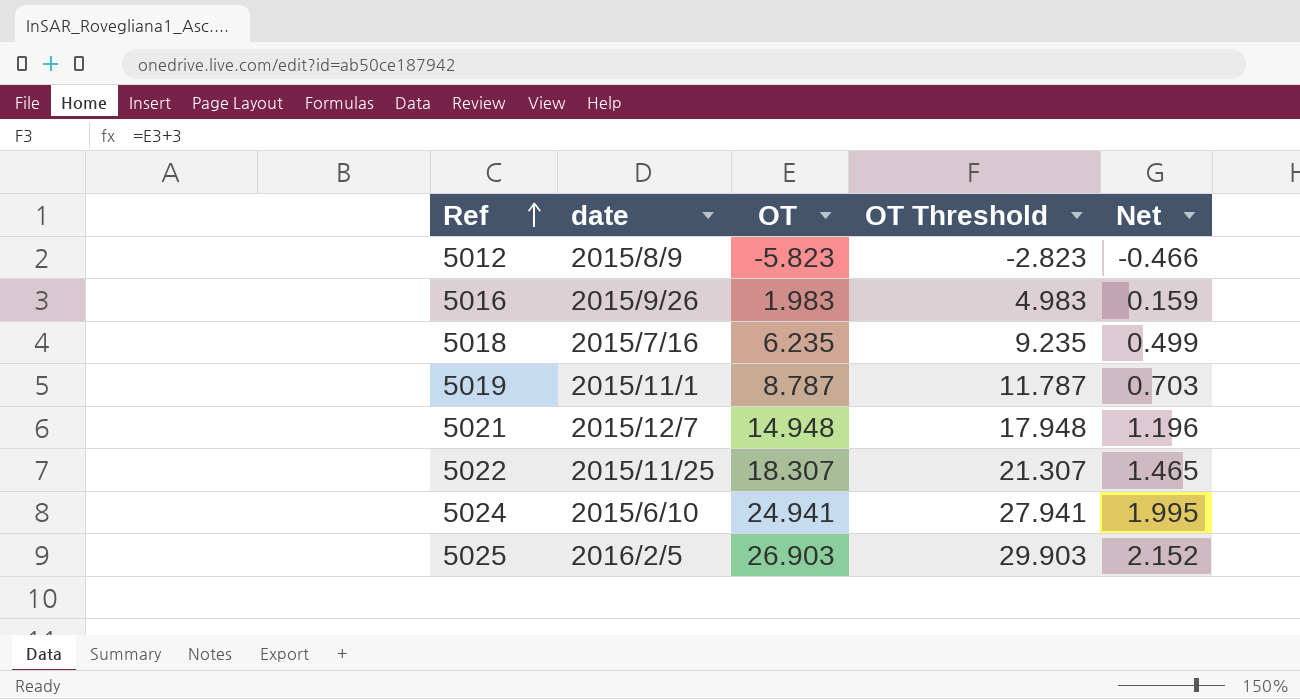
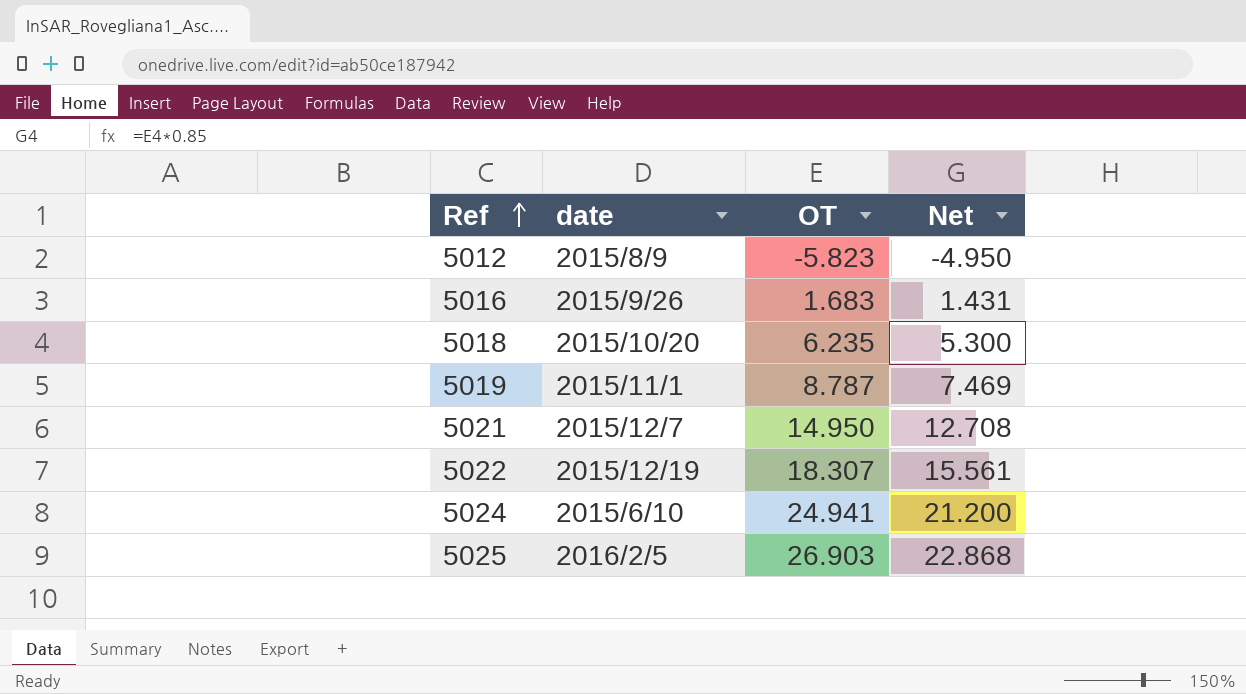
column OT Threshold | formula: [OT] + 3 -> none
column Net | formula: [OT] * 0.08 -> [OT] * 0.85
5016 | OT: 1.983 -> 1.683
5018 | date: 2015/7/16 -> 2015/10/20
5021 | OT: 14.948 -> 14.950
5022 | date: 2015/11/25 -> 2015/12/19

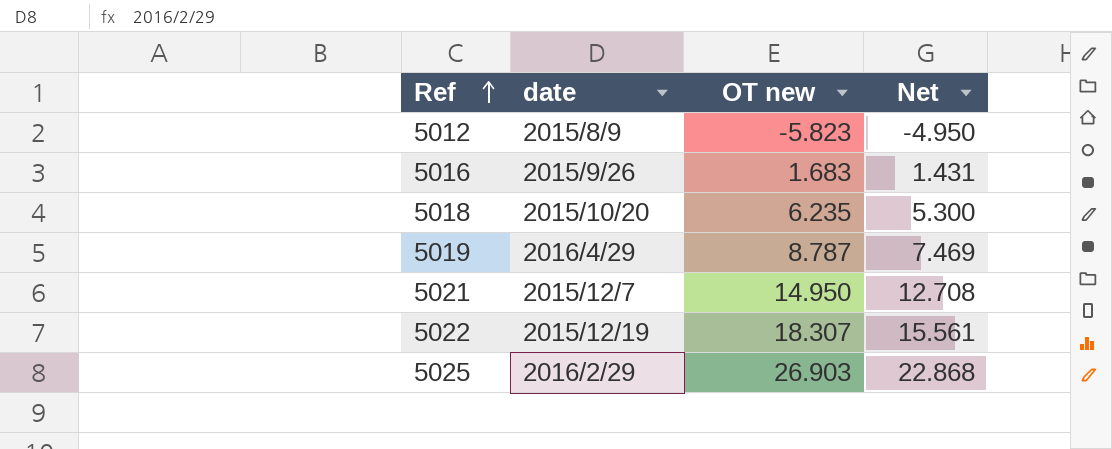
column name: OT -> OT new
row 5024: 2015/6/10 | 24.941 | 21.200 -> none
5019 | date: 2015/11/1 -> 2016/4/29
5025 | date: 2016/2/5 -> 2016/2/29

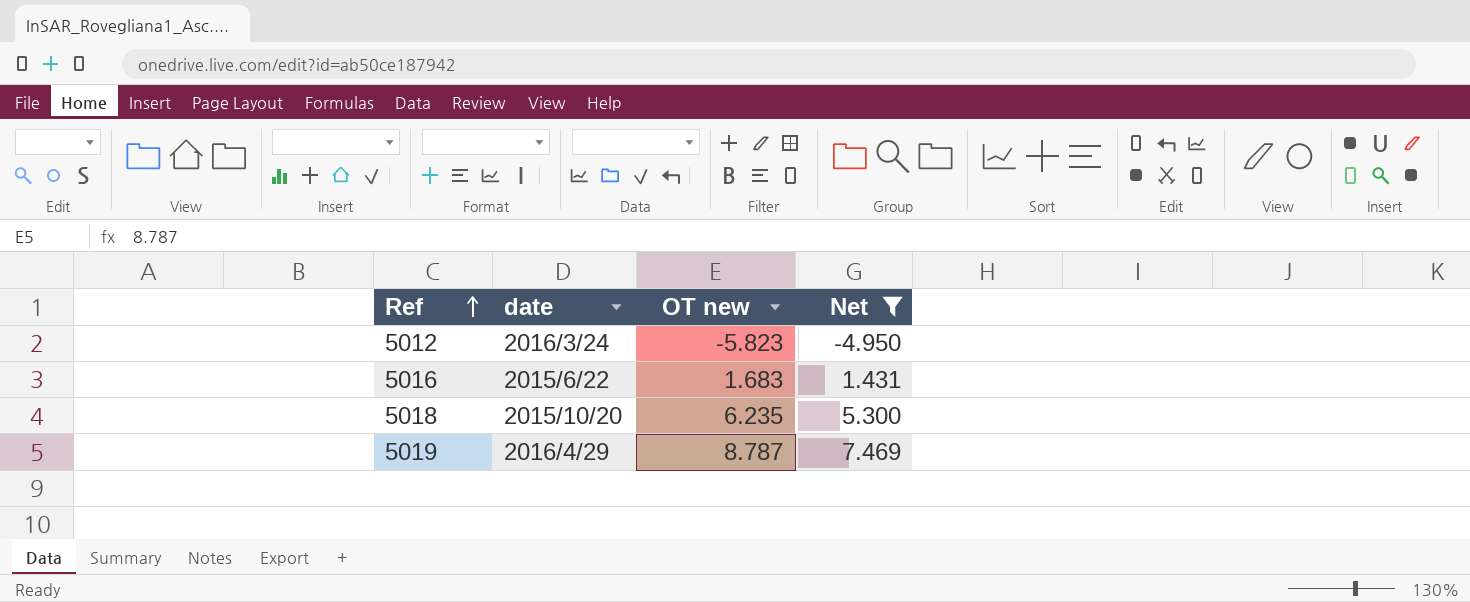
filter: none -> Net <= 7.469
5012 | date: 2015/8/9 -> 2016/3/24
5016 | date: 2015/9/26 -> 2015/6/22

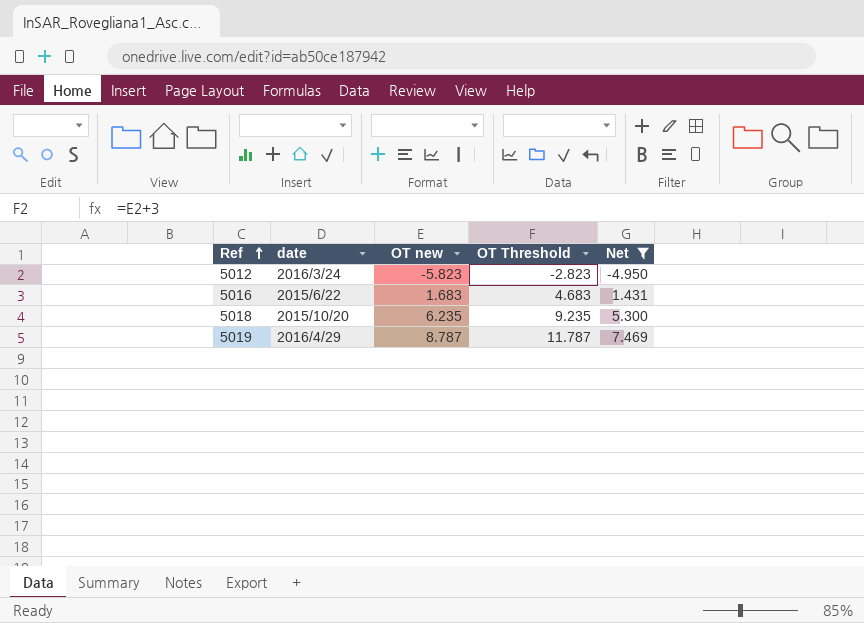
column OT Threshold | formula: none -> [OT new] + 3

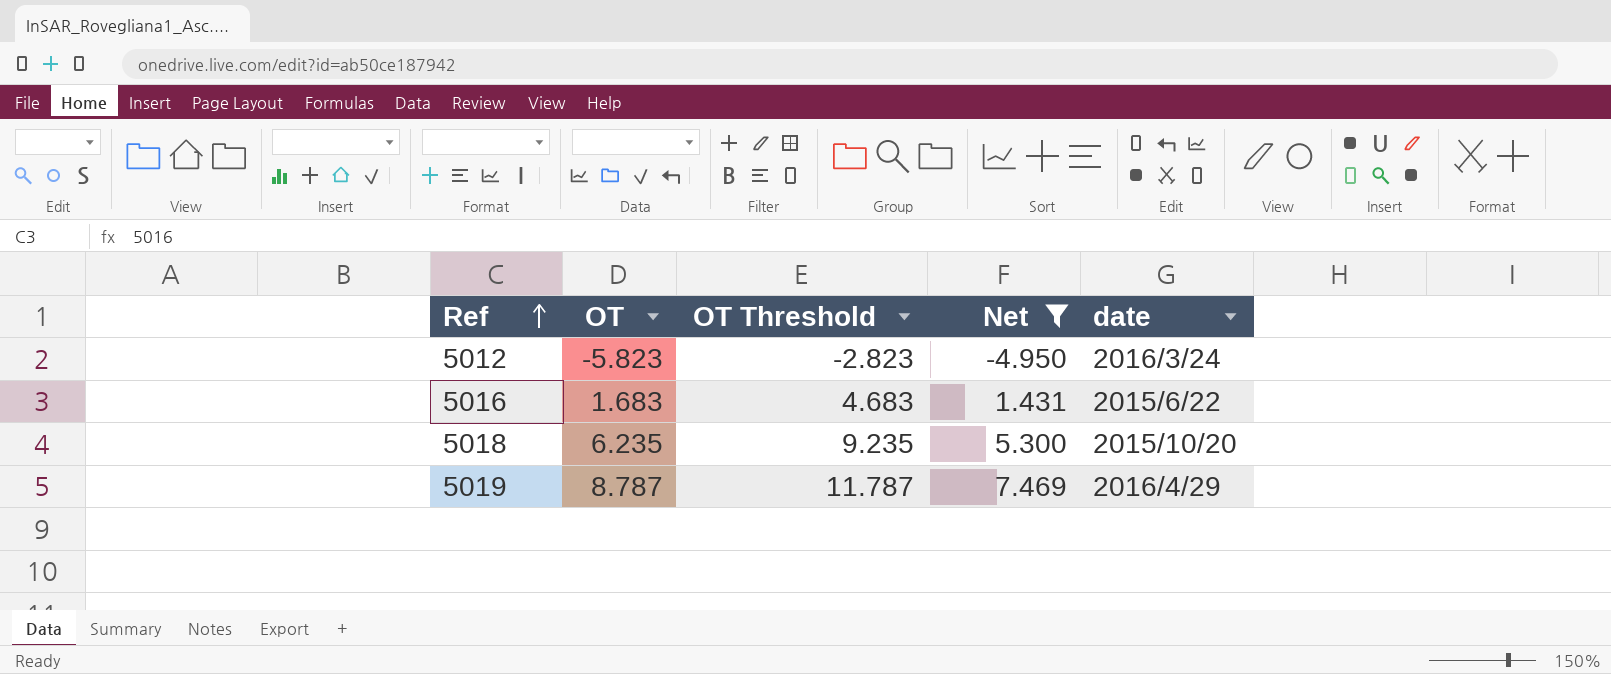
column name: OT new -> OT
column date | position: 2 -> 5

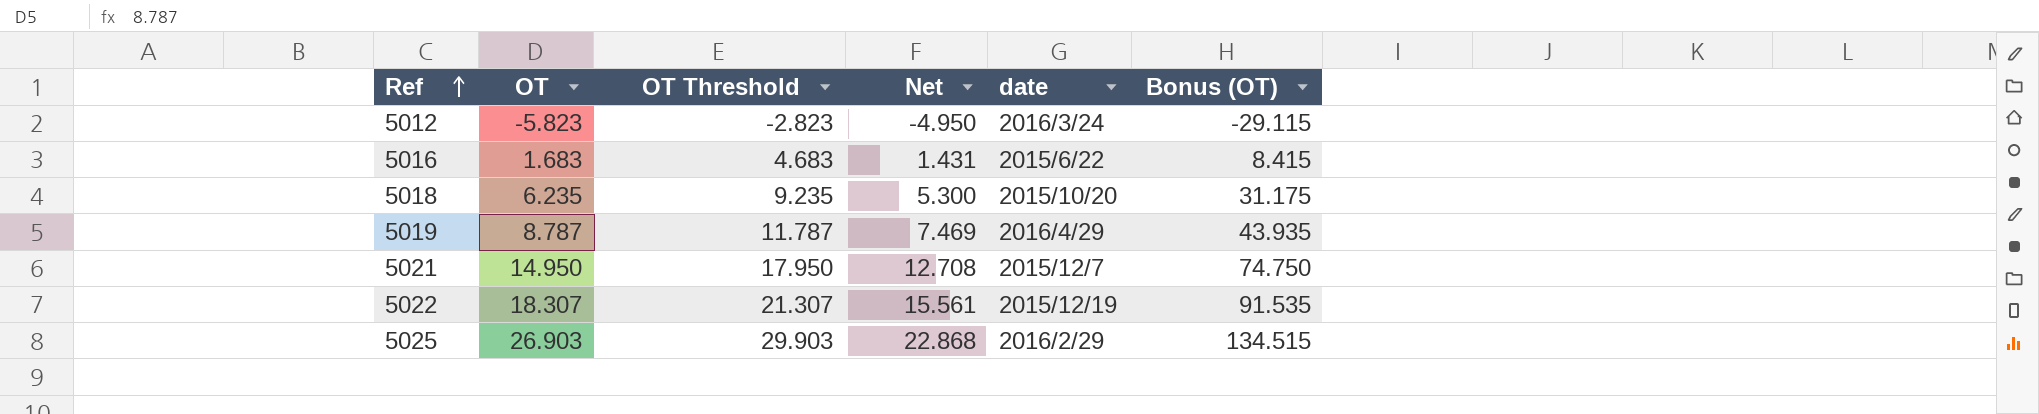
filter: Net <= 7.469 -> none
column Bonus (OT) | formula: none -> [OT] * 5

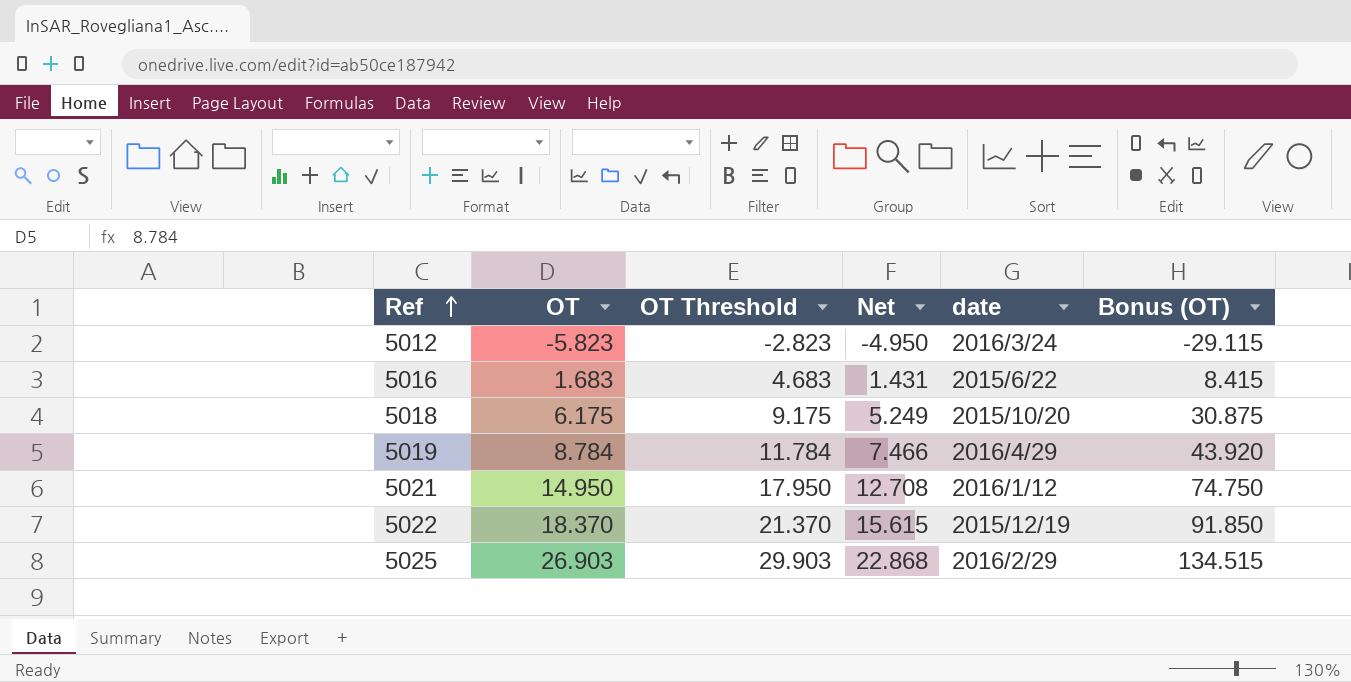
5018 | OT: 6.235 -> 6.175
5018 | OT Threshold: 9.235 -> 9.175
5018 | Net: 5.300 -> 5.249
5018 | Bonus (OT): 31.175 -> 30.875
5019 | OT: 8.787 -> 8.784
5019 | OT Threshold: 11.787 -> 11.784
5019 | Net: 7.469 -> 7.466
5019 | Bonus (OT): 43.935 -> 43.920
5021 | date: 2015/12/7 -> 2016/1/12
5022 | OT: 18.307 -> 18.370
5022 | OT Threshold: 21.307 -> 21.370
5022 | Net: 15.561 -> 15.615
5022 | Bonus (OT): 91.535 -> 91.850

